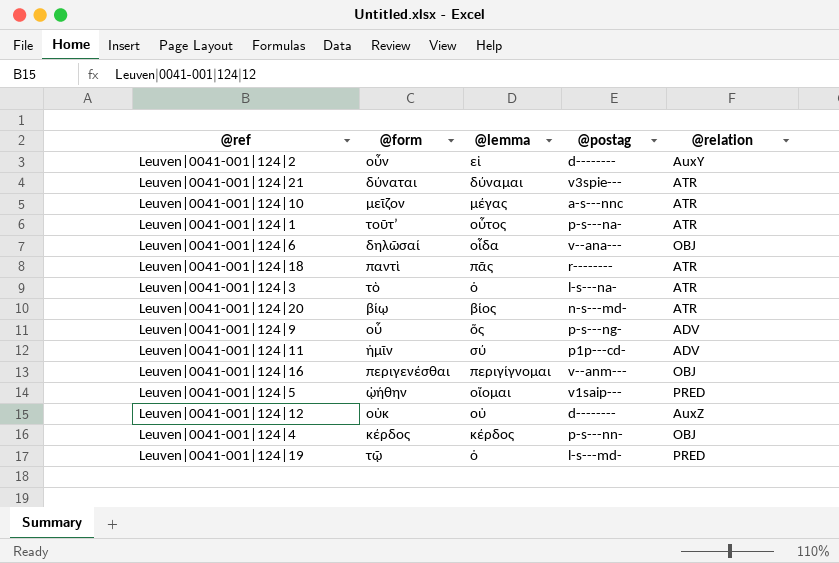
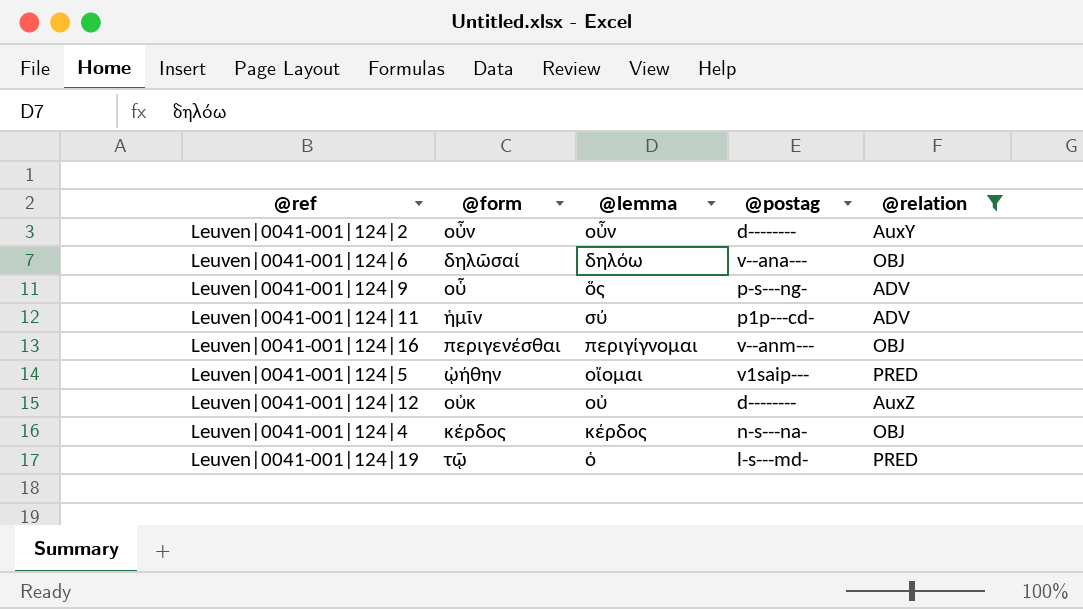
filter: none -> @relation != ATR
Leuven|0041-001|124|2 | @lemma: εἰ -> οὖν
Leuven|0041-001|124|6 | @lemma: οἶδα -> δηλόω
Leuven|0041-001|124|4 | @postag: p-s---nn- -> n-s---na-

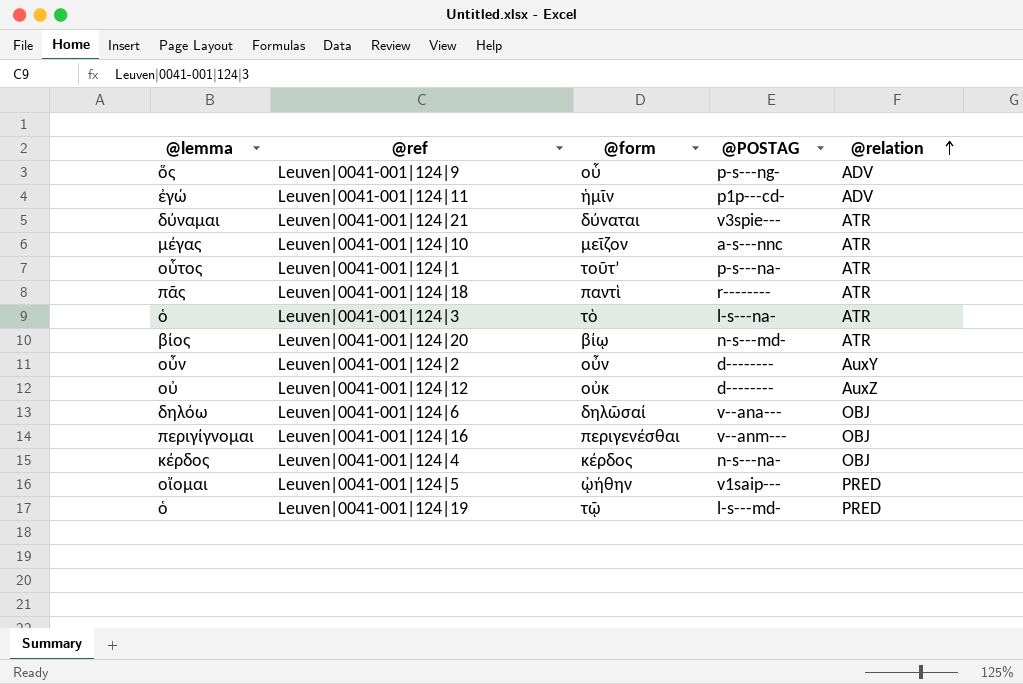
filter: @relation != ATR -> none
row order: none -> @relation ascending
column @lemma | position: 3 -> 1
column name: @postag -> @POSTAG
Leuven|0041-001|124|11 | @lemma: σύ -> ἐγώ

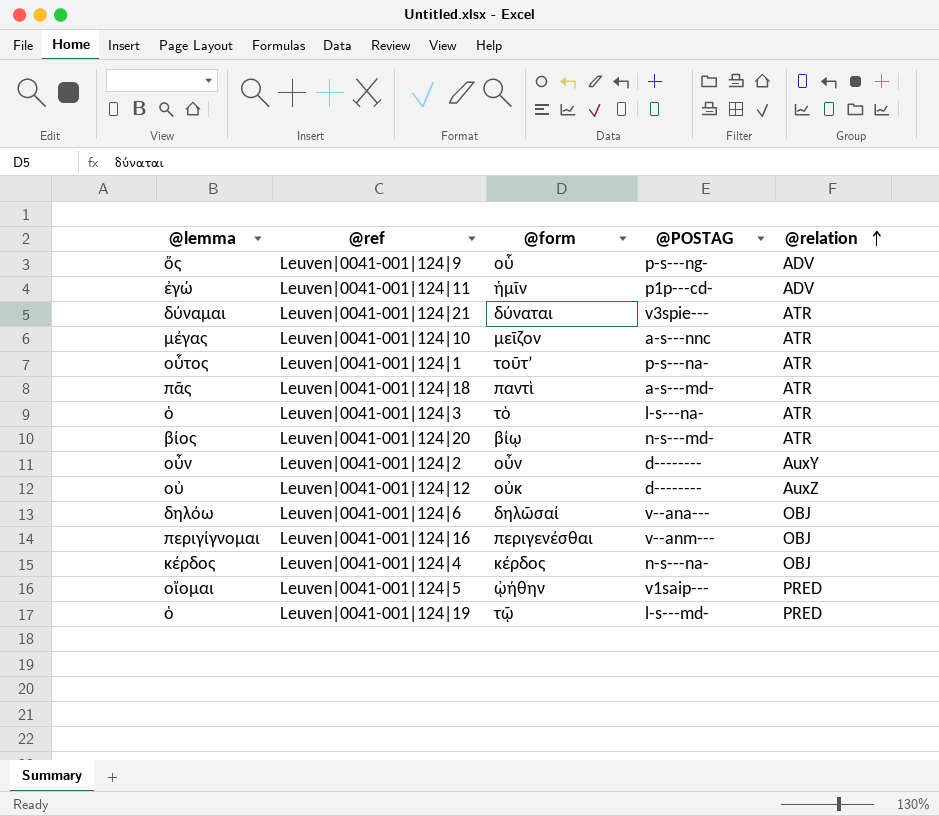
Leuven|0041-001|124|18 | @POSTAG: r-------- -> a-s---md-

